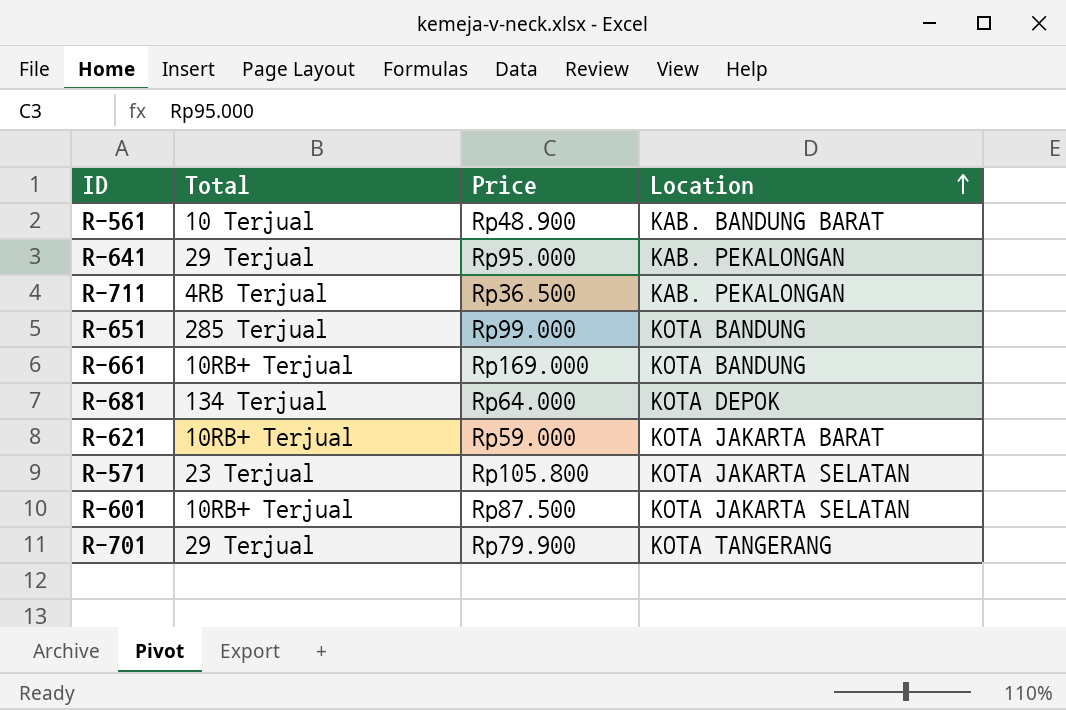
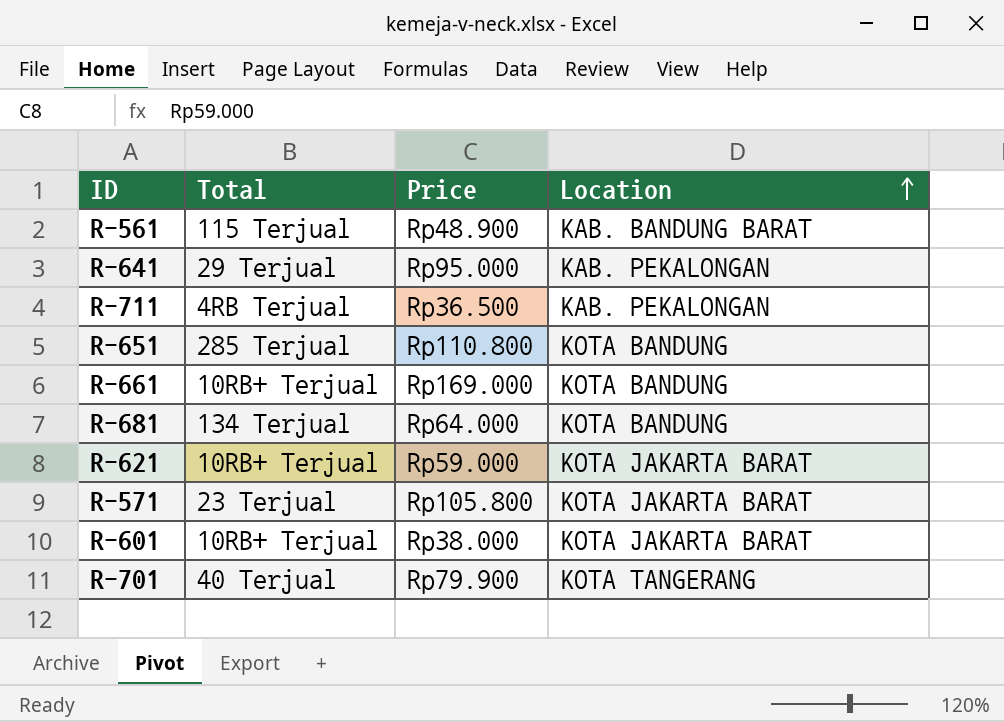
R-561 | Total: 10 Terjual -> 115 Terjual
R-651 | Price: Rp99.000 -> Rp110.800
R-681 | Location: KOTA DEPOK -> KOTA BANDUNG
R-571 | Location: KOTA JAKARTA SELATAN -> KOTA JAKARTA BARAT
R-601 | Price: Rp87.500 -> Rp38.000
R-601 | Location: KOTA JAKARTA SELATAN -> KOTA JAKARTA BARAT
R-701 | Total: 29 Terjual -> 40 Terjual

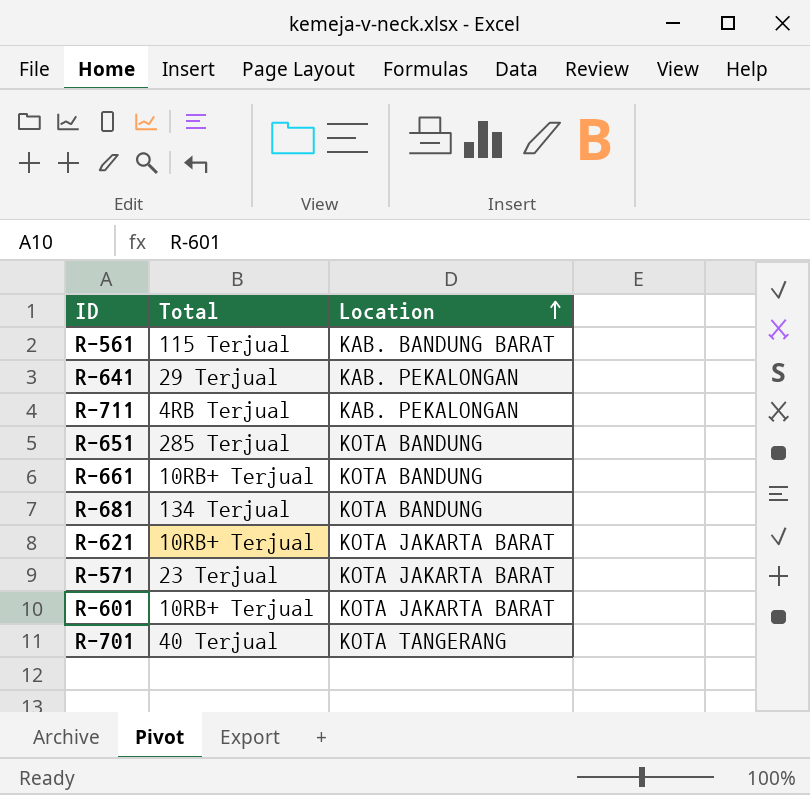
column Price | position: 3 -> none

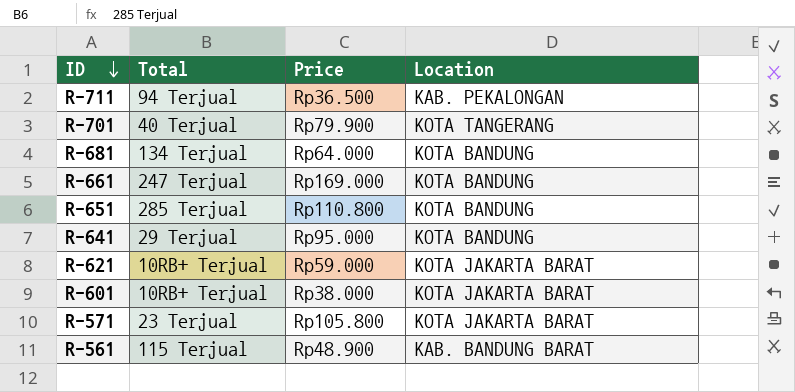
row order: Location ascending -> ID descending
column Price | position: none -> 3
R-711 | Total: 4RB Terjual -> 94 Terjual
R-661 | Total: 10RB+ Terjual -> 247 Terjual
R-641 | Location: KAB. PEKALONGAN -> KOTA BANDUNG

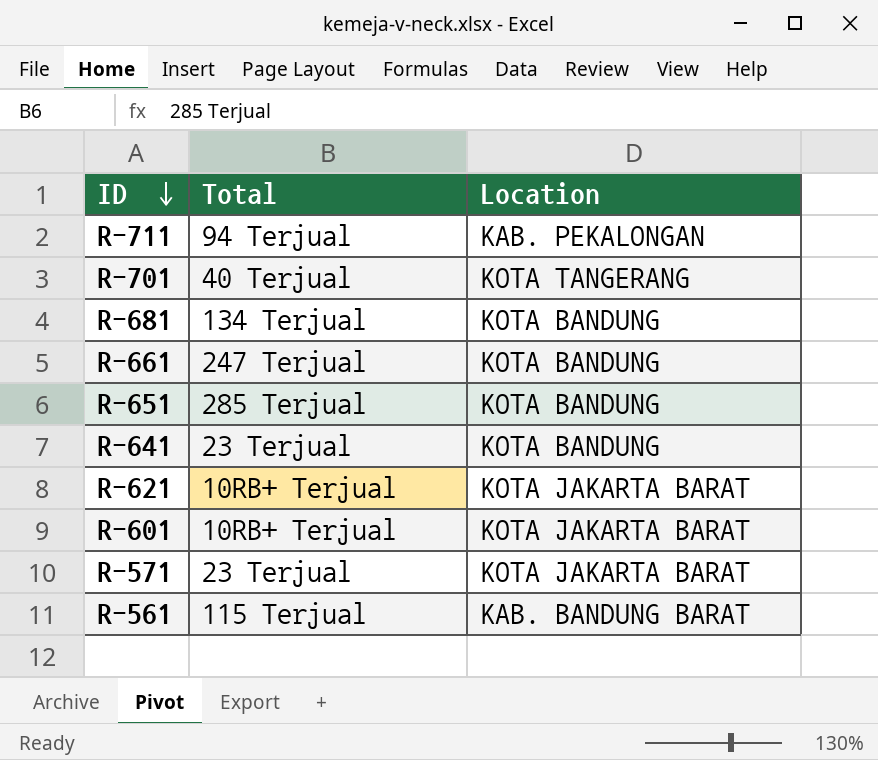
column Price | position: 3 -> none
R-641 | Total: 29 Terjual -> 23 Terjual

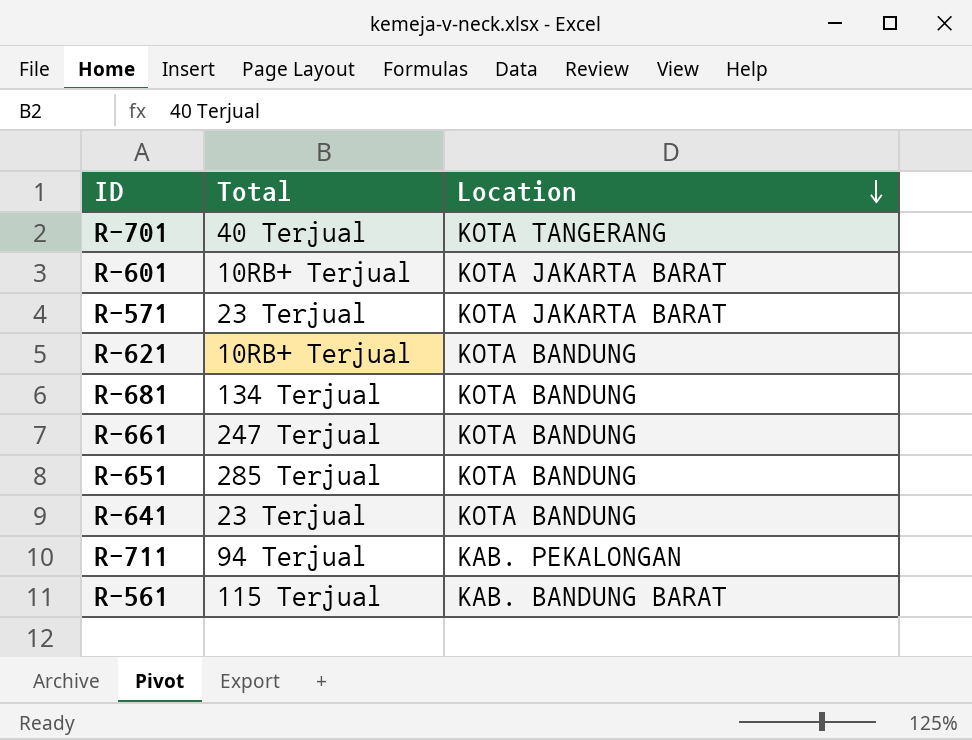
row order: ID descending -> Location descending
R-621 | Location: KOTA JAKARTA BARAT -> KOTA BANDUNG

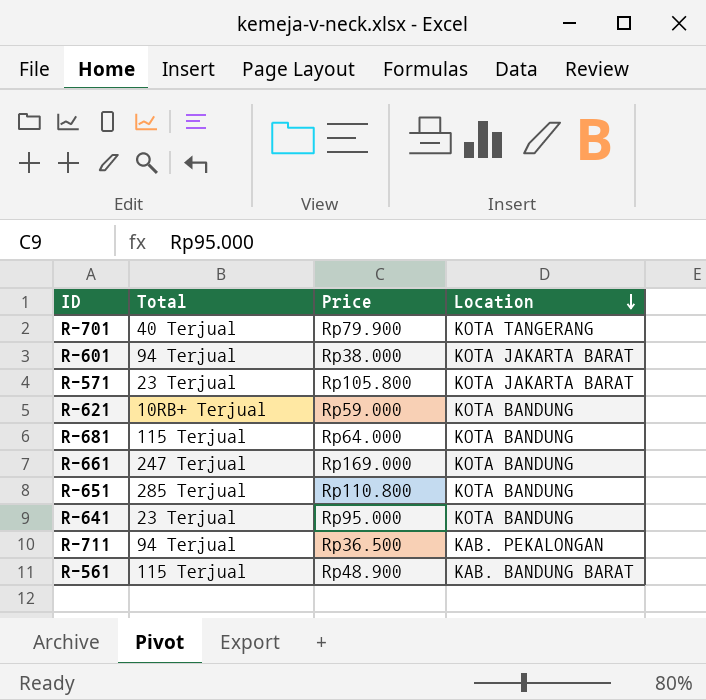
column Price | position: none -> 3
R-601 | Total: 10RB+ Terjual -> 94 Terjual
R-681 | Total: 134 Terjual -> 115 Terjual

